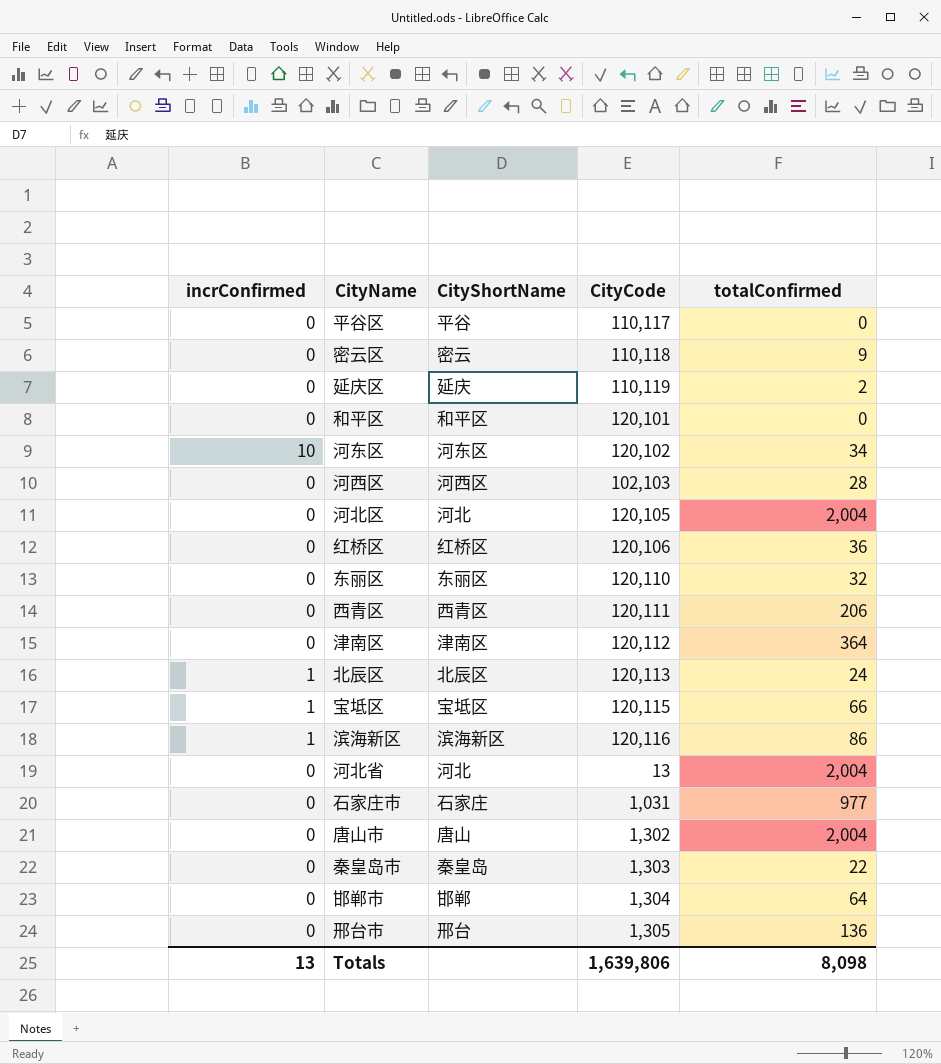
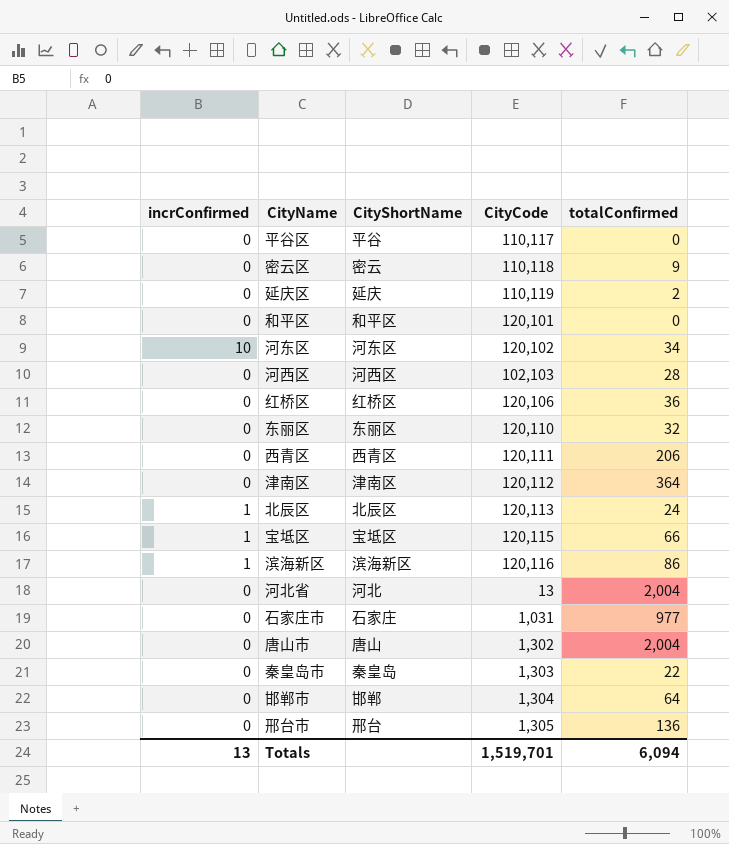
row 河北区: 0 | 河北 | 120,105 | 2,004 -> none
Totals | CityCode: 1,639,806 -> 1,519,701
Totals | totalConfirmed: 8,098 -> 6,094

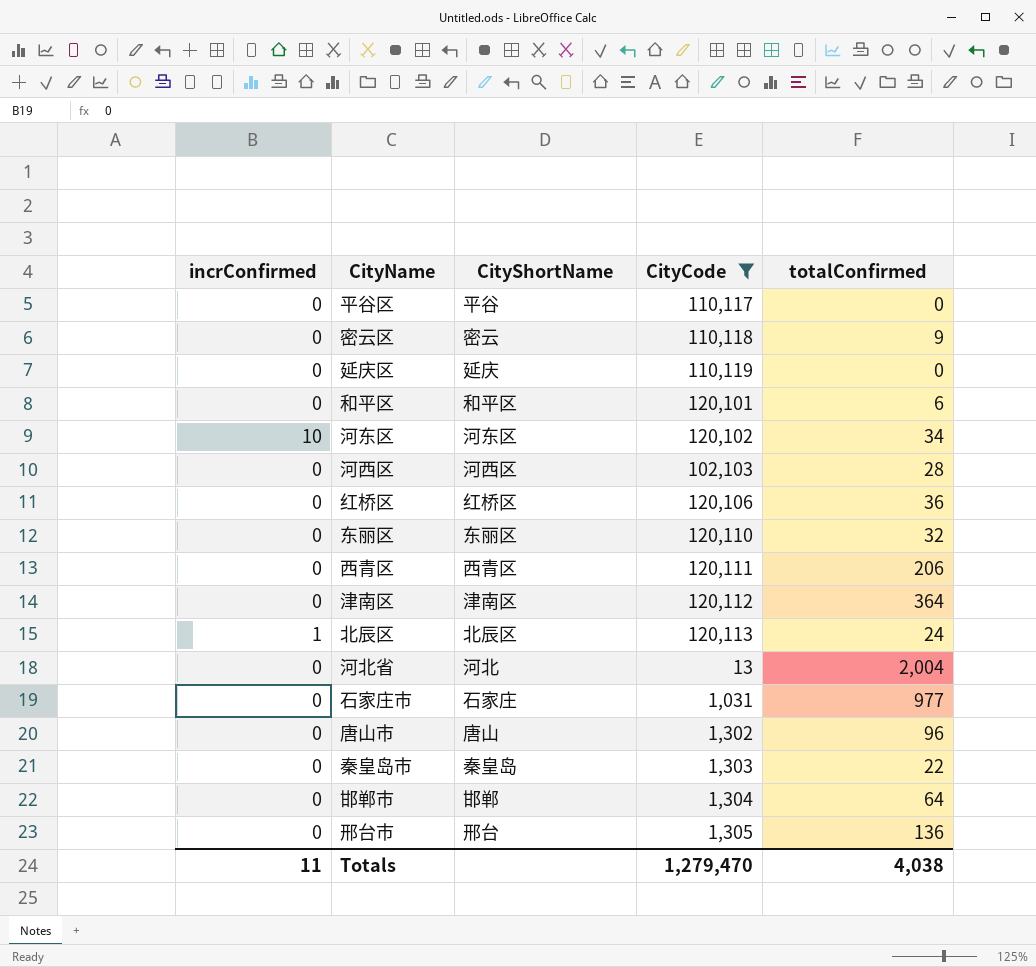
filter: none -> CityCode <= 120,113
延庆区 | totalConfirmed: 2 -> 0
和平区 | totalConfirmed: 0 -> 6
唐山市 | totalConfirmed: 2,004 -> 96
Totals | incrConfirmed: 13 -> 11
Totals | CityCode: 1,519,701 -> 1,279,470
Totals | totalConfirmed: 6,094 -> 4,038

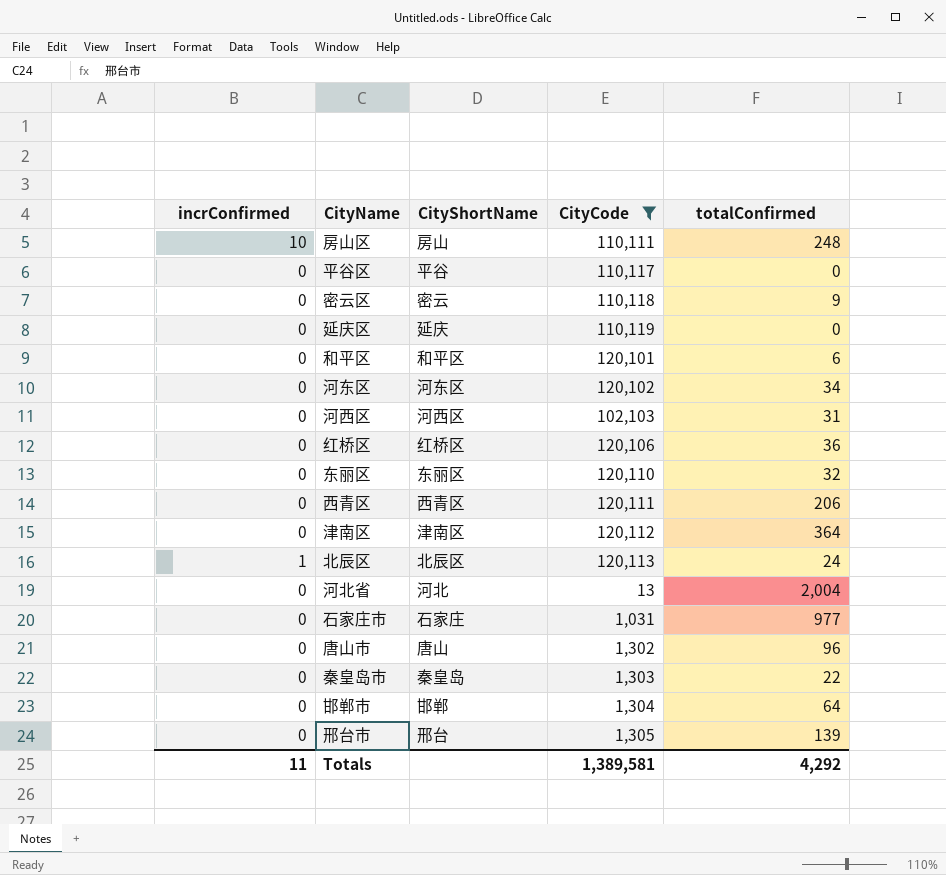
row 房山区: none -> 10 | 房山 | 110,111 | 248
河东区 | incrConfirmed: 10 -> 0
河西区 | totalConfirmed: 28 -> 31
邢台市 | totalConfirmed: 136 -> 139
Totals | CityCode: 1,279,470 -> 1,389,581
Totals | totalConfirmed: 4,038 -> 4,292

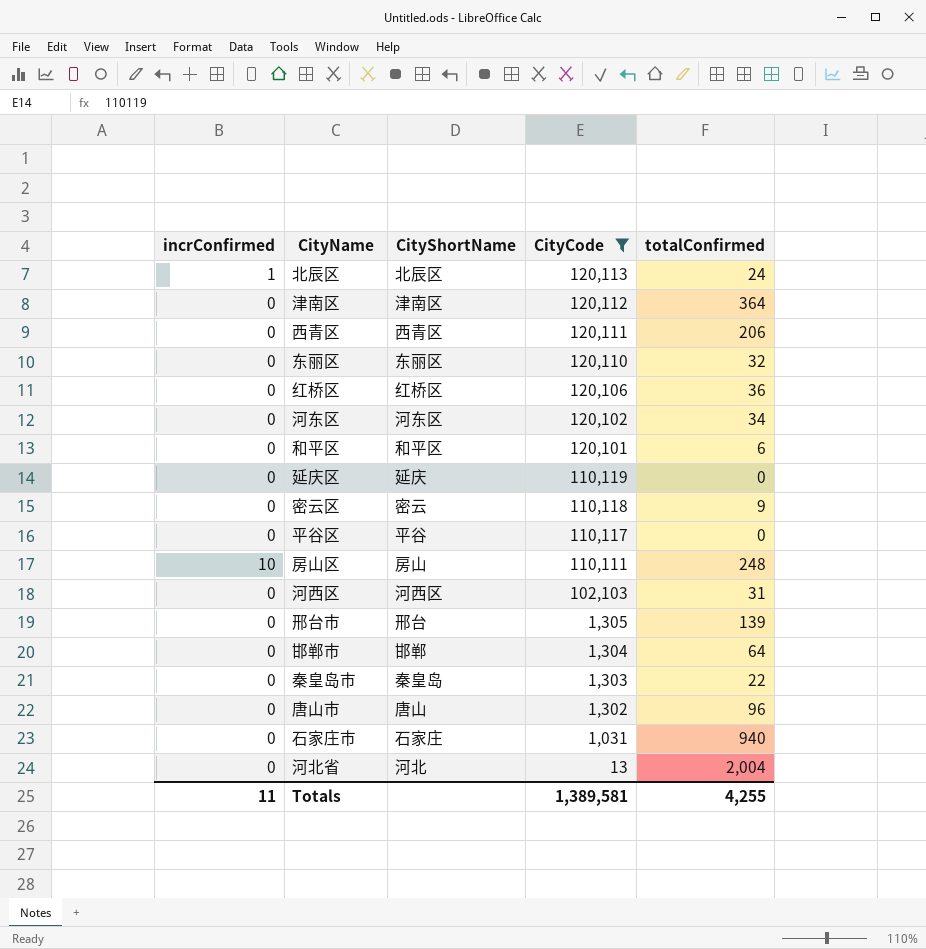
row order: none -> CityCode descending
石家庄市 | totalConfirmed: 977 -> 940
Totals | totalConfirmed: 4,292 -> 4,255

